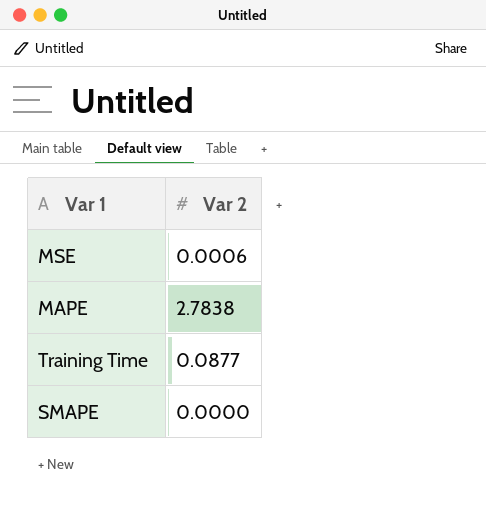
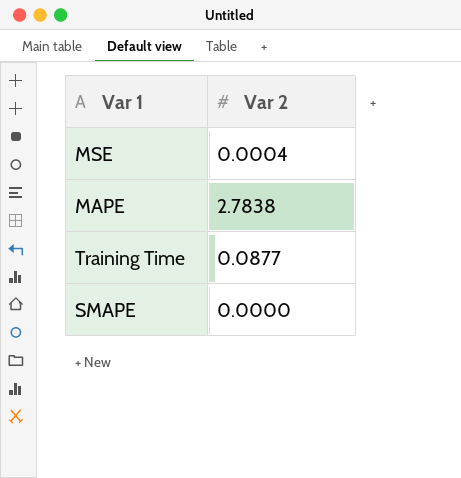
MSE | Var 2: 0.0006 -> 0.0004

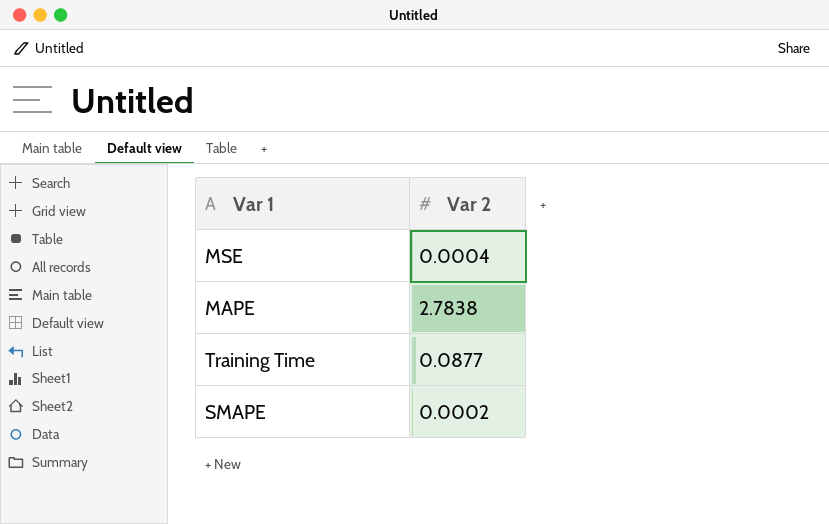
SMAPE | Var 2: 0.0000 -> 0.0002

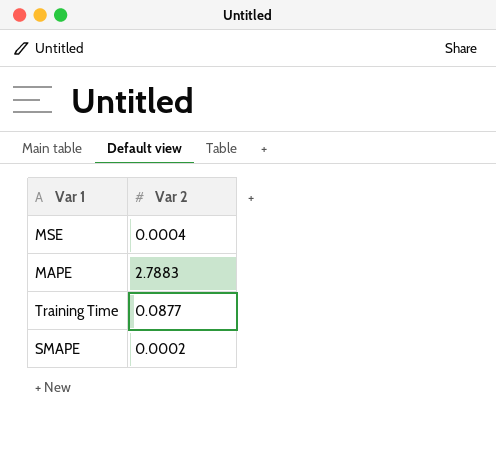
MAPE | Var 2: 2.7838 -> 2.7883

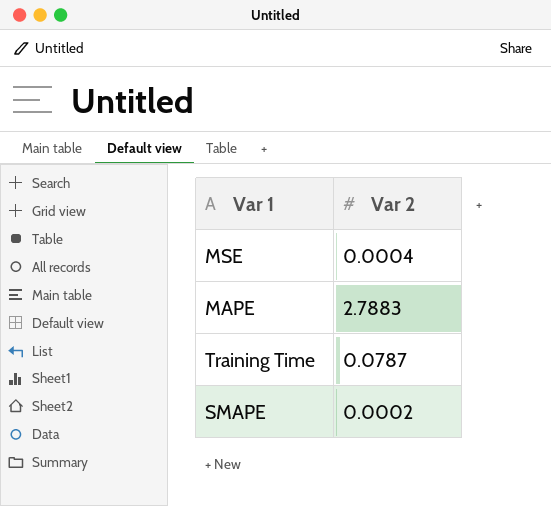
Training Time | Var 2: 0.0877 -> 0.0787

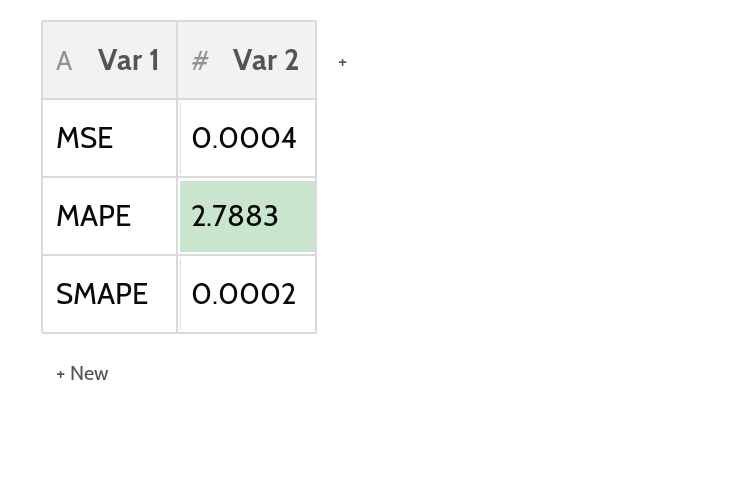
row Training Time: 0.0787 -> none

